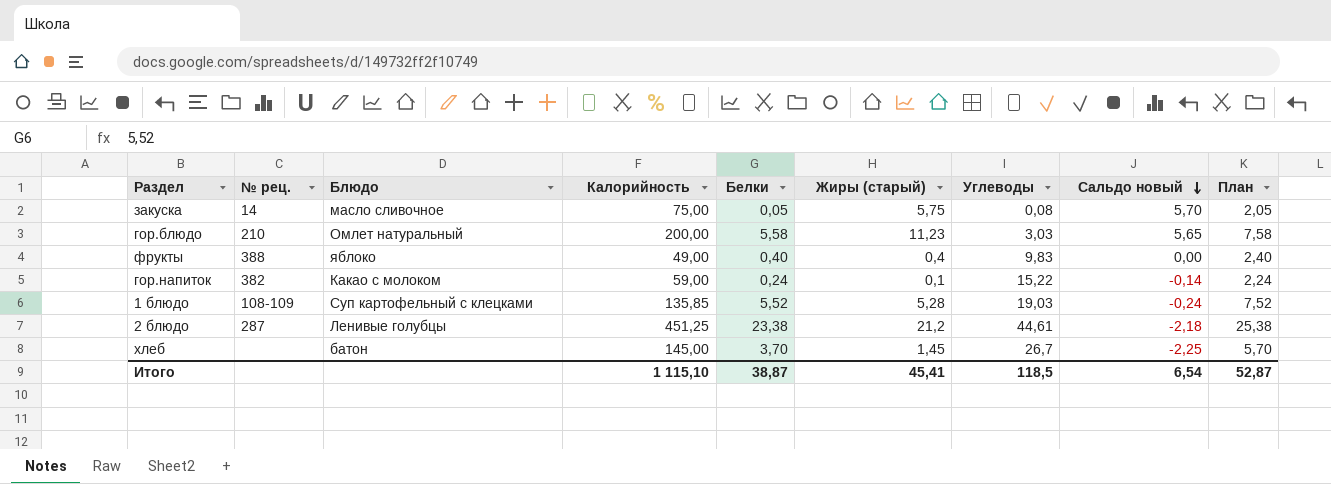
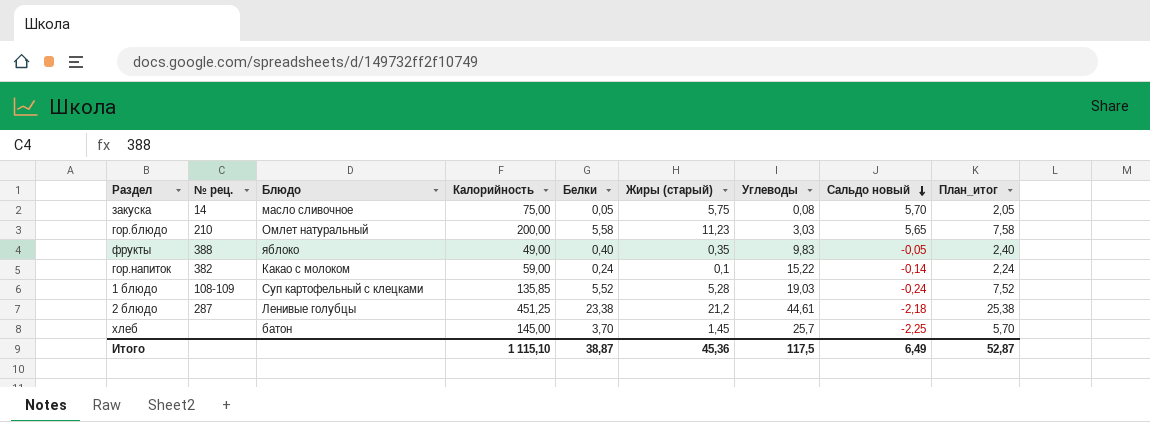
column name: План -> План_итог
фрукты | Жиры (старый): 0,4 -> 0,35
фрукты | Сальдо новый: 0,00 -> -0,05
хлеб | Углеводы: 26,7 -> 25,7
Итого | Жиры (старый): 45,41 -> 45,36
Итого | Углеводы: 118,5 -> 117,5
Итого | Сальдо новый: 6,54 -> 6,49

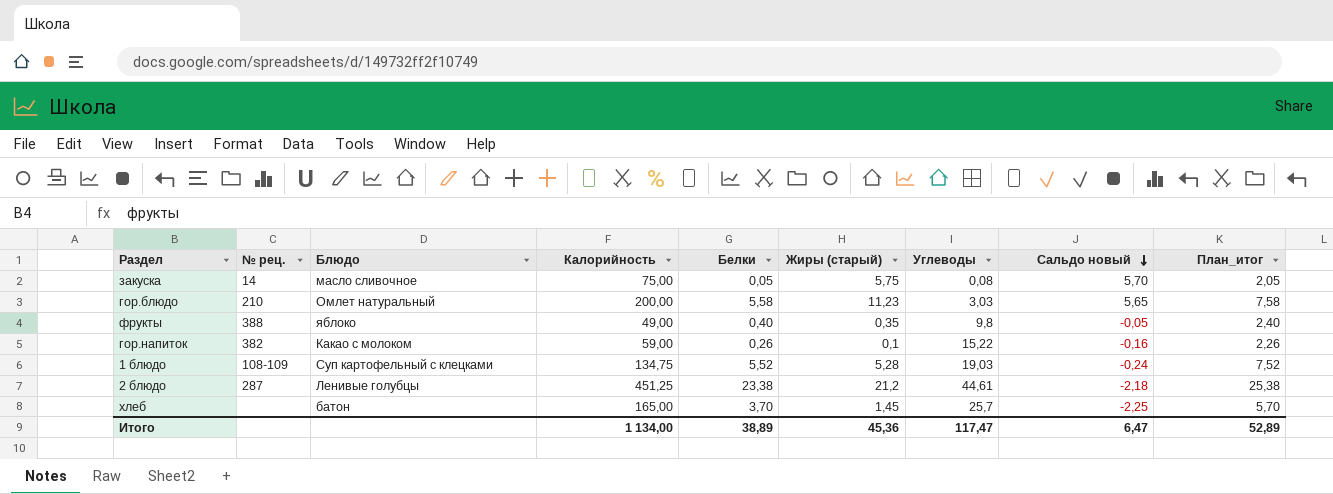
фрукты | Углеводы: 9,83 -> 9,8
гор.напиток | Белки: 0,24 -> 0,26
гор.напиток | Сальдо новый: -0,14 -> -0,16
гор.напиток | План_итог: 2,24 -> 2,26
1 блюдо | Калорийность: 135,85 -> 134,75
хлеб | Калорийность: 145,00 -> 165,00
Итого | Калорийность: 1 115,10 -> 1 134,00
Итого | Белки: 38,87 -> 38,89
Итого | Углеводы: 117,5 -> 117,47
Итого | Сальдо новый: 6,49 -> 6,47
Итого | План_итог: 52,87 -> 52,89

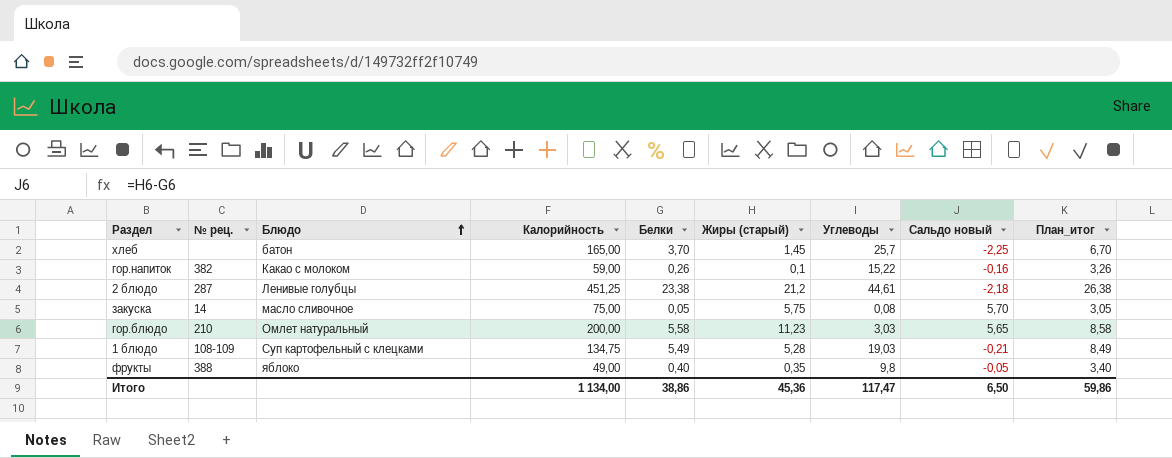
row order: Сальдо новый descending -> Блюдо ascending
column План_итог | formula: [Белки] + 2 -> [Белки] + 3
1 блюдо | Белки: 5,52 -> 5,49
1 блюдо | Сальдо новый: -0,24 -> -0,21
Итого | Белки: 38,89 -> 38,86
Итого | Сальдо новый: 6,47 -> 6,50
Итого | План_итог: 52,89 -> 59,86

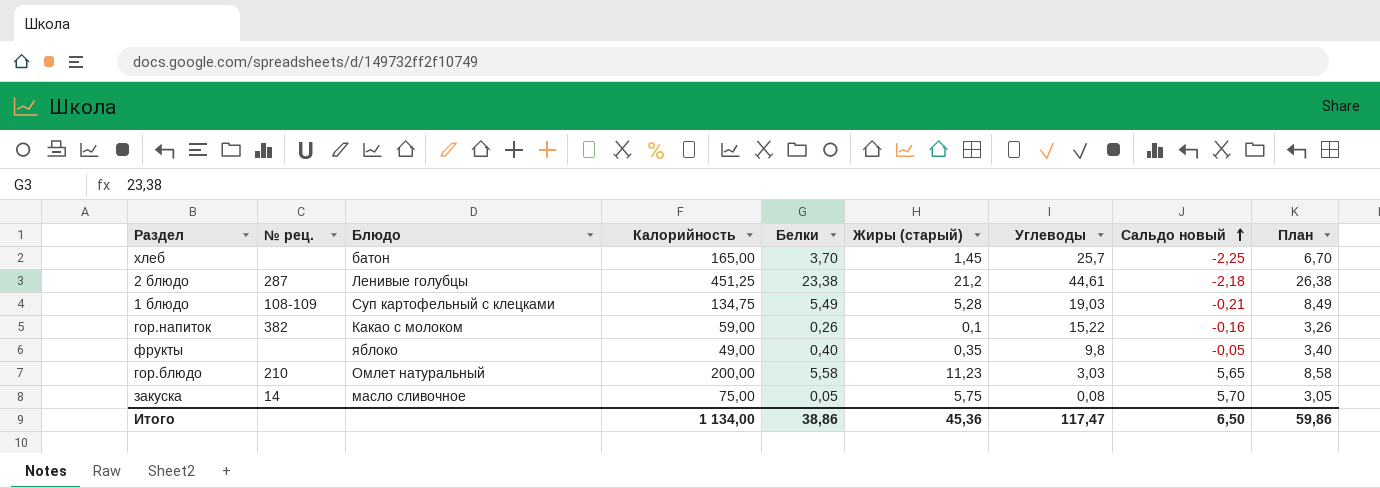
row order: Блюдо ascending -> Сальдо новый ascending
column name: План_итог -> План
фрукты | № рец.: 388 -> none

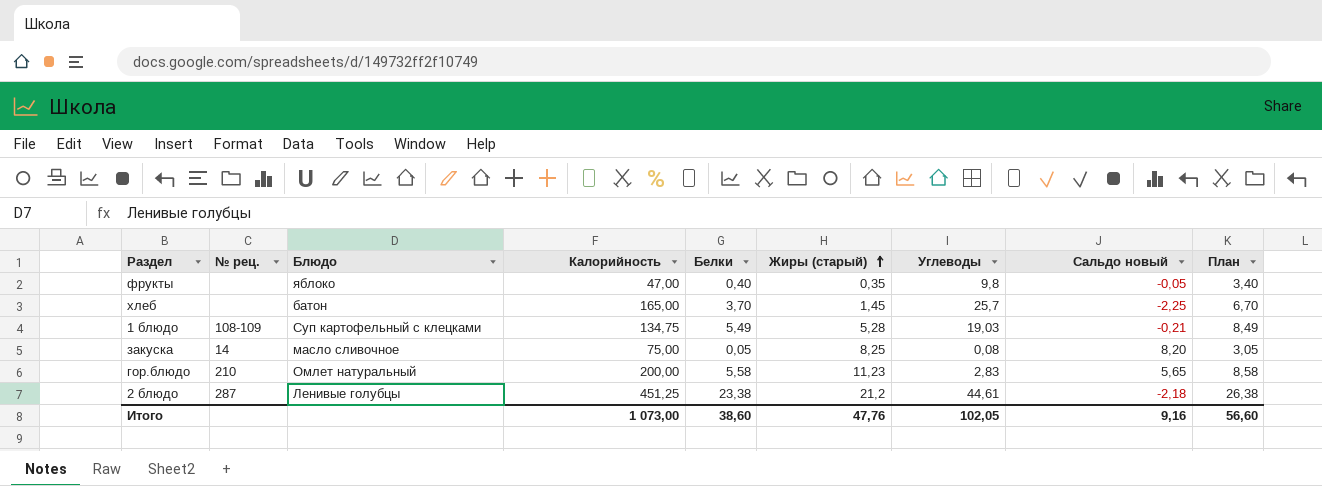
row order: Сальдо новый ascending -> Жиры (старый) ascending
row гор.напиток: 382 | Какао с молоком | 59,00 | 0,26 | 0,1 | 15,22 | -0,16 | 3,26 -> none
фрукты | Калорийность: 49,00 -> 47,00
закуска | Жиры (старый): 5,75 -> 8,25
закуска | Сальдо новый: 5,70 -> 8,20
гор.блюдо | Углеводы: 3,03 -> 2,83
Итого | Калорийность: 1 134,00 -> 1 073,00
Итого | Белки: 38,86 -> 38,60
Итого | Жиры (старый): 45,36 -> 47,76
Итого | Углеводы: 117,47 -> 102,05
Итого | Сальдо новый: 6,50 -> 9,16
Итого | План: 59,86 -> 56,60

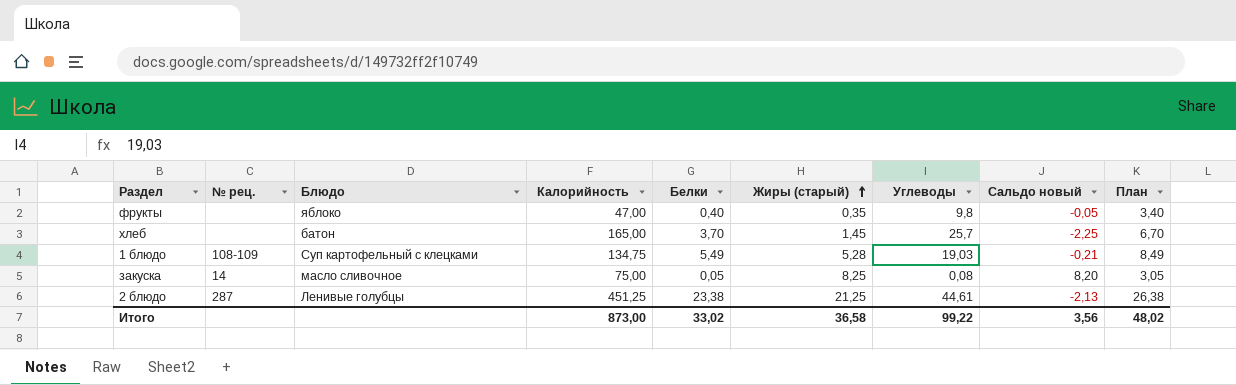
row гор.блюдо: 210 | Омлет натуральный | 200,00 | 5,58 | 11,23 | 2,83 | 5,65 | 8,58 -> none
2 блюдо | Жиры (старый): 21,2 -> 21,25
2 блюдо | Сальдо новый: -2,18 -> -2,13
Итого | Калорийность: 1 073,00 -> 873,00
Итого | Белки: 38,60 -> 33,02
Итого | Жиры (старый): 47,76 -> 36,58
Итого | Углеводы: 102,05 -> 99,22
Итого | Сальдо новый: 9,16 -> 3,56
Итого | План: 56,60 -> 48,02

